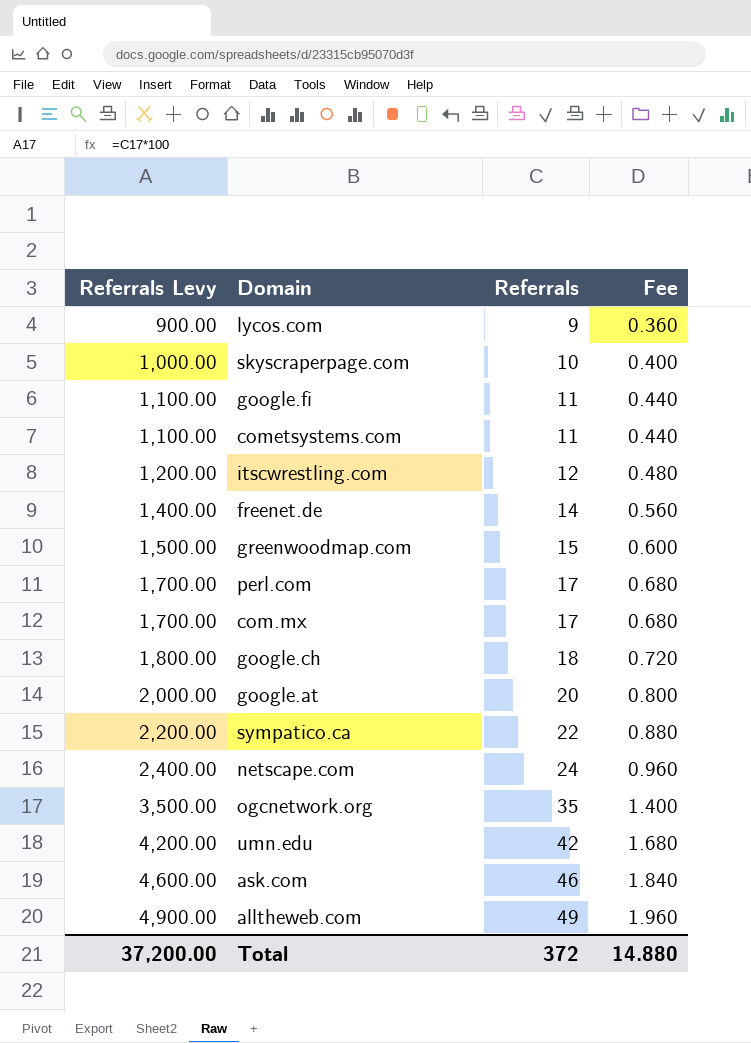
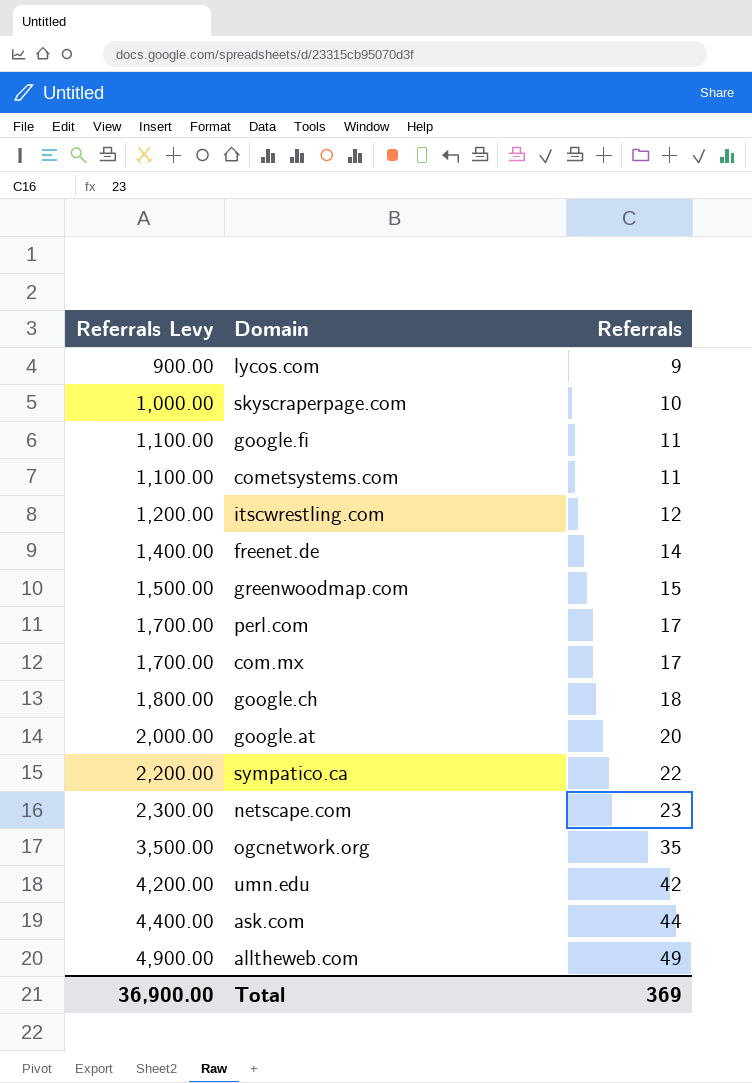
column Fee | formula: [Referrals] * 0.04 -> none
netscape.com | Referrals Levy: 2,400.00 -> 2,300.00
netscape.com | Referrals: 24 -> 23
ask.com | Referrals Levy: 4,600.00 -> 4,400.00
ask.com | Referrals: 46 -> 44
Total | Referrals Levy: 37,200.00 -> 36,900.00
Total | Referrals: 372 -> 369

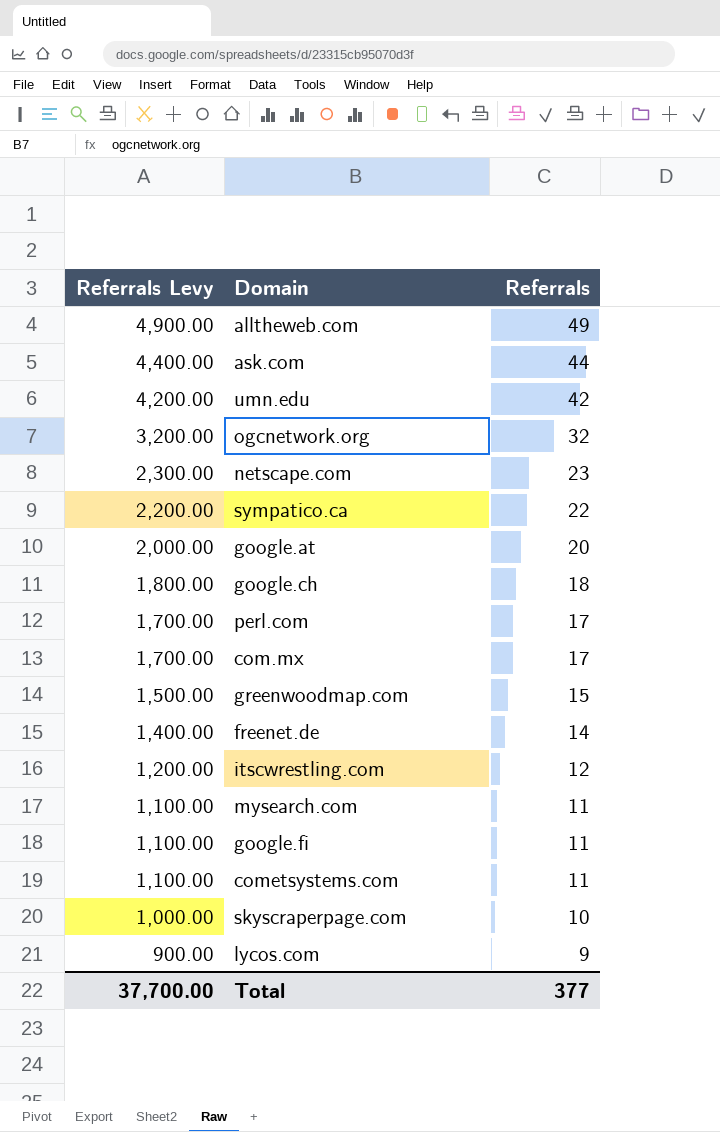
row order: Referrals Levy ascending -> Referrals Levy descending
ogcnetwork.org | Referrals Levy: 3,500.00 -> 3,200.00
ogcnetwork.org | Referrals: 35 -> 32
row mysearch.com: none -> 1,100.00 | 11
Total | Referrals Levy: 36,900.00 -> 37,700.00
Total | Referrals: 369 -> 377

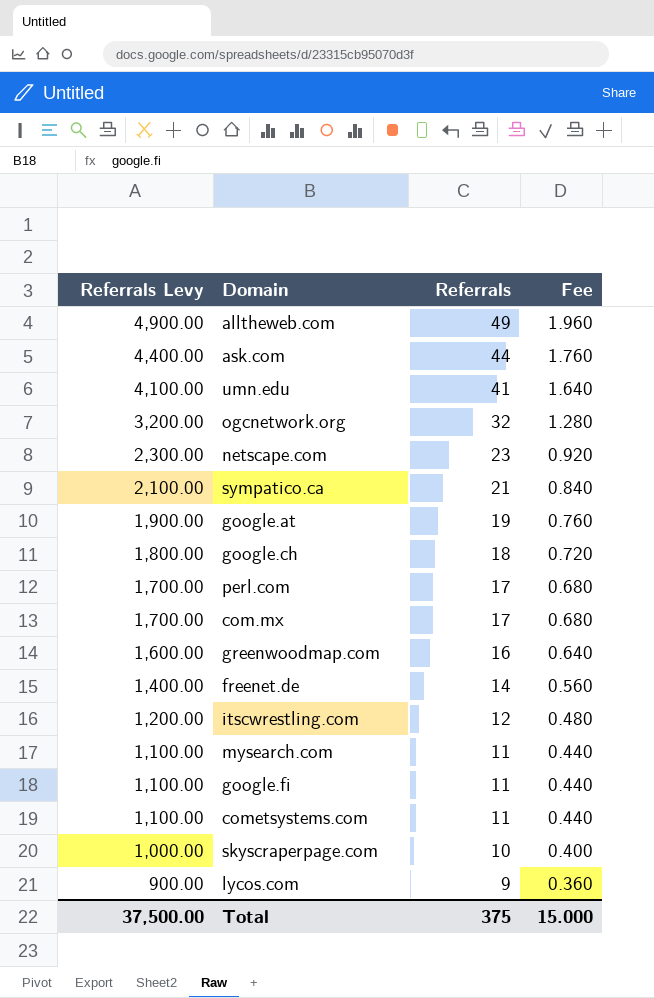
column Fee | formula: none -> [Referrals] * 0.04
umn.edu | Referrals Levy: 4,200.00 -> 4,100.00
umn.edu | Referrals: 42 -> 41
sympatico.ca | Referrals Levy: 2,200.00 -> 2,100.00
sympatico.ca | Referrals: 22 -> 21
google.at | Referrals Levy: 2,000.00 -> 1,900.00
google.at | Referrals: 20 -> 19
greenwoodmap.com | Referrals Levy: 1,500.00 -> 1,600.00
greenwoodmap.com | Referrals: 15 -> 16
Total | Referrals Levy: 37,700.00 -> 37,500.00
Total | Referrals: 377 -> 375

